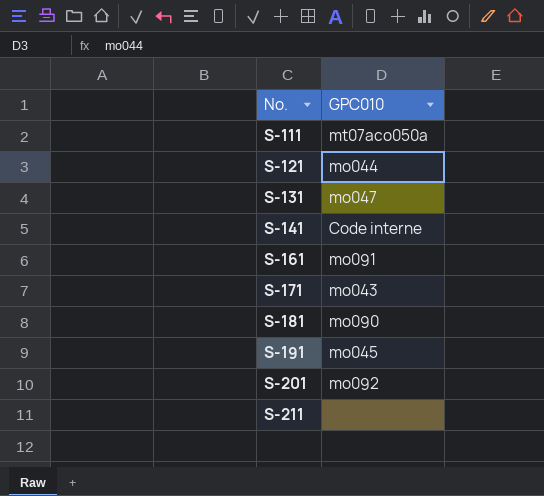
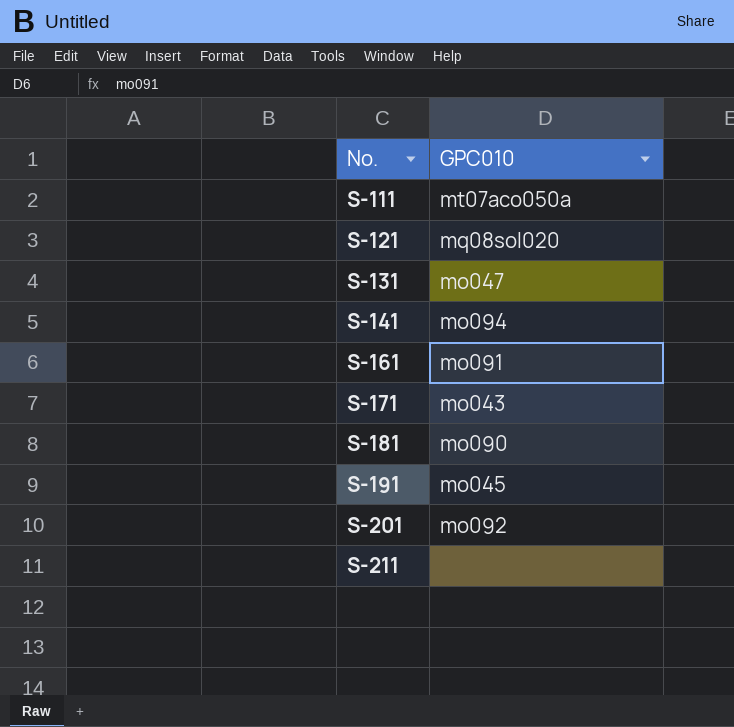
S-121 | GPC010: mo044 -> mq08sol020
S-141 | GPC010: Code interne -> mo094

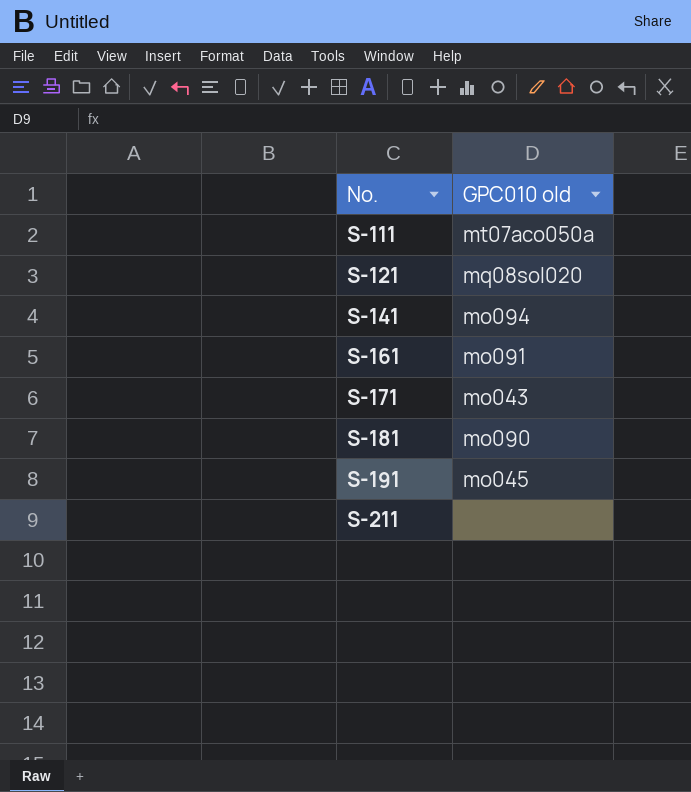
column name: GPC010 -> GPC010 old
row S-131: mo047 -> none
row S-201: mo092 -> none

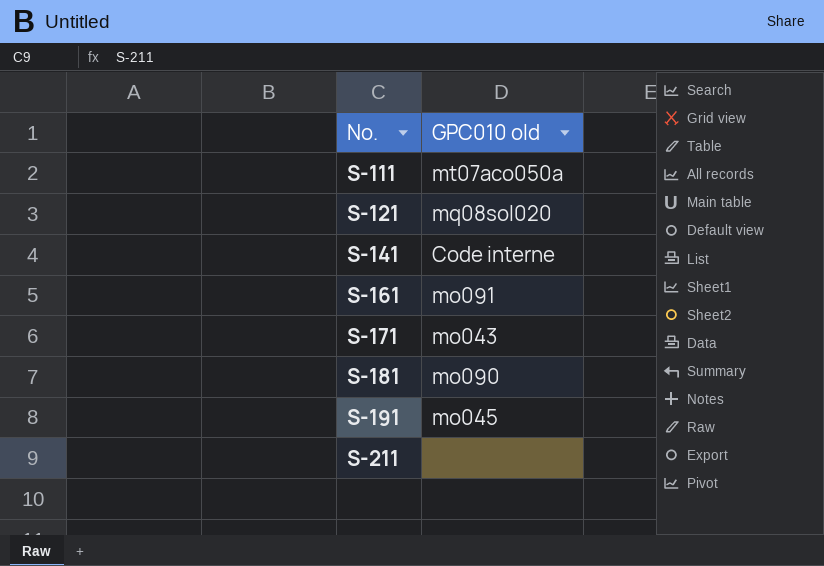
S-141 | GPC010 old: mo094 -> Code interne

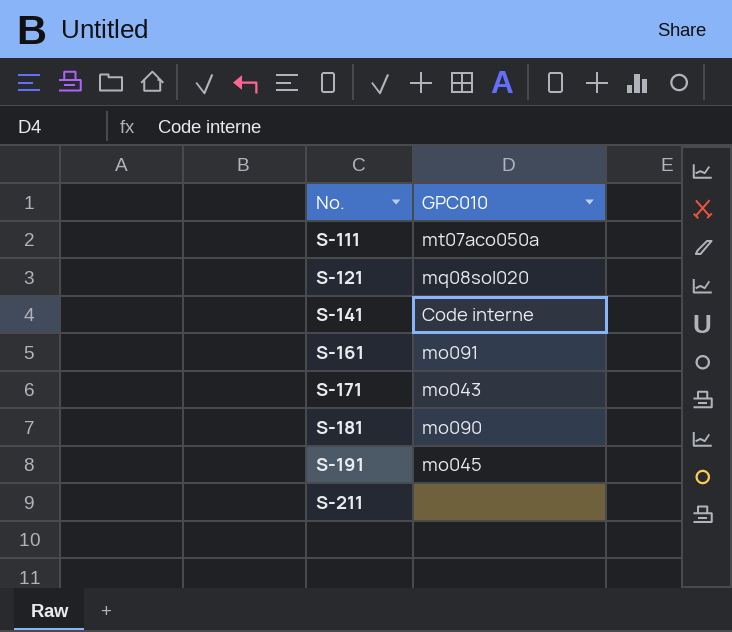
column name: GPC010 old -> GPC010

